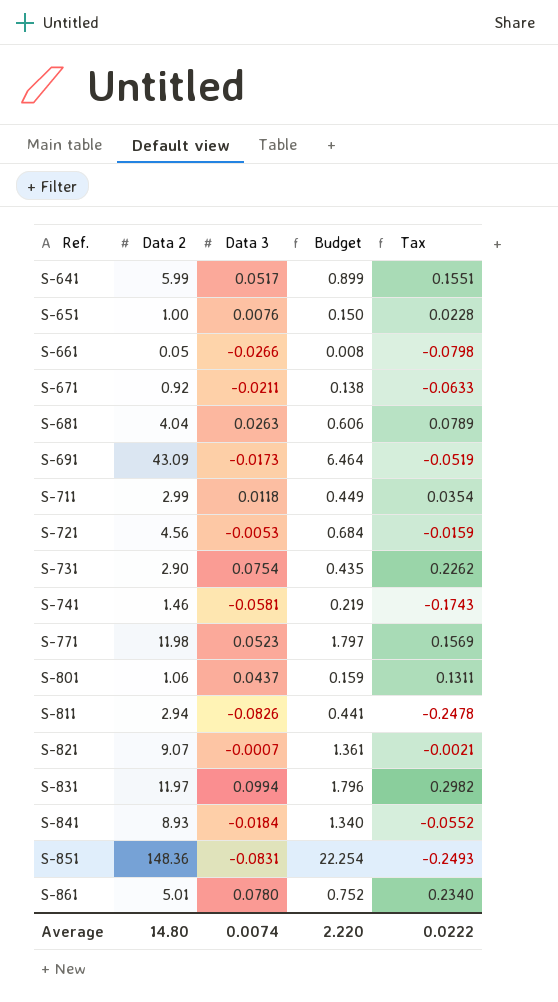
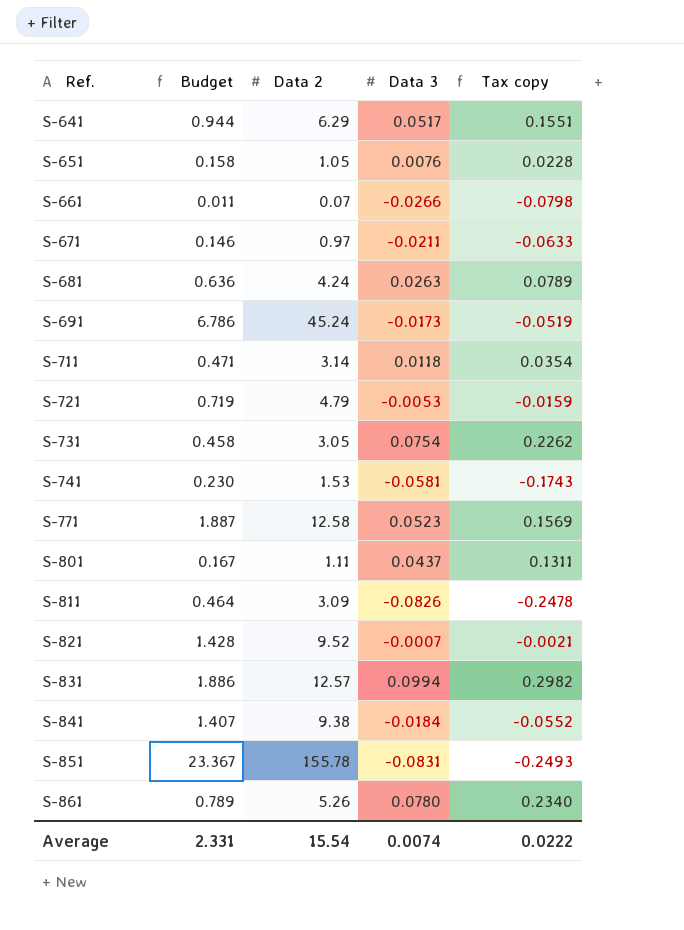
column Budget | position: 4 -> 2
column name: Tax -> Tax copy
S-641 | Budget: 0.899 -> 0.944
S-641 | Data 2: 5.99 -> 6.29
S-651 | Budget: 0.150 -> 0.158
S-651 | Data 2: 1.00 -> 1.05
S-661 | Budget: 0.008 -> 0.011
S-661 | Data 2: 0.05 -> 0.07
S-671 | Budget: 0.138 -> 0.146
S-671 | Data 2: 0.92 -> 0.97
S-681 | Budget: 0.606 -> 0.636
S-681 | Data 2: 4.04 -> 4.24
S-691 | Budget: 6.464 -> 6.786
S-691 | Data 2: 43.09 -> 45.24
S-711 | Budget: 0.449 -> 0.471
S-711 | Data 2: 2.99 -> 3.14
S-721 | Budget: 0.684 -> 0.719
S-721 | Data 2: 4.56 -> 4.79
S-731 | Budget: 0.435 -> 0.458
S-731 | Data 2: 2.90 -> 3.05
S-741 | Budget: 0.219 -> 0.230
S-741 | Data 2: 1.46 -> 1.53
S-771 | Budget: 1.797 -> 1.887
S-771 | Data 2: 11.98 -> 12.58
S-801 | Budget: 0.159 -> 0.167
S-801 | Data 2: 1.06 -> 1.11
S-811 | Budget: 0.441 -> 0.464
S-811 | Data 2: 2.94 -> 3.09
S-821 | Budget: 1.361 -> 1.428
S-821 | Data 2: 9.07 -> 9.52
S-831 | Budget: 1.796 -> 1.886
S-831 | Data 2: 11.97 -> 12.57
S-841 | Budget: 1.340 -> 1.407
S-841 | Data 2: 8.93 -> 9.38
S-851 | Budget: 22.254 -> 23.367
S-851 | Data 2: 148.36 -> 155.78
S-861 | Budget: 0.752 -> 0.789
S-861 | Data 2: 5.01 -> 5.26
Average | Budget: 2.220 -> 2.331
Average | Data 2: 14.80 -> 15.54

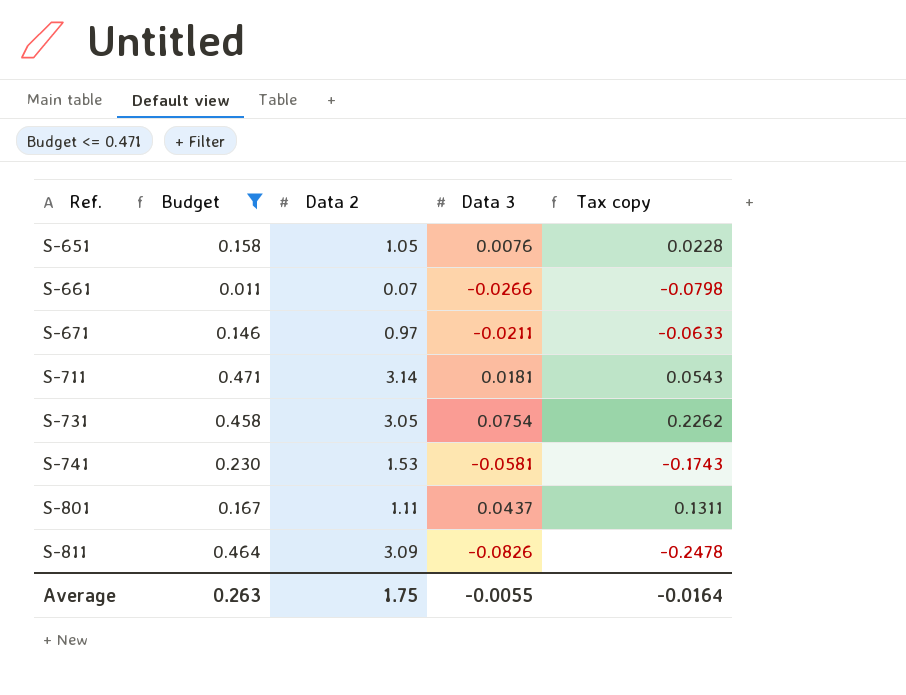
filter: none -> Budget <= 0.471
S-711 | Data 3: 0.0118 -> 0.0181
S-711 | Tax copy: 0.0354 -> 0.0543
Average | Budget: 2.331 -> 0.263
Average | Data 2: 15.54 -> 1.75
Average | Data 3: 0.0074 -> -0.0055
Average | Tax copy: 0.0222 -> -0.0164

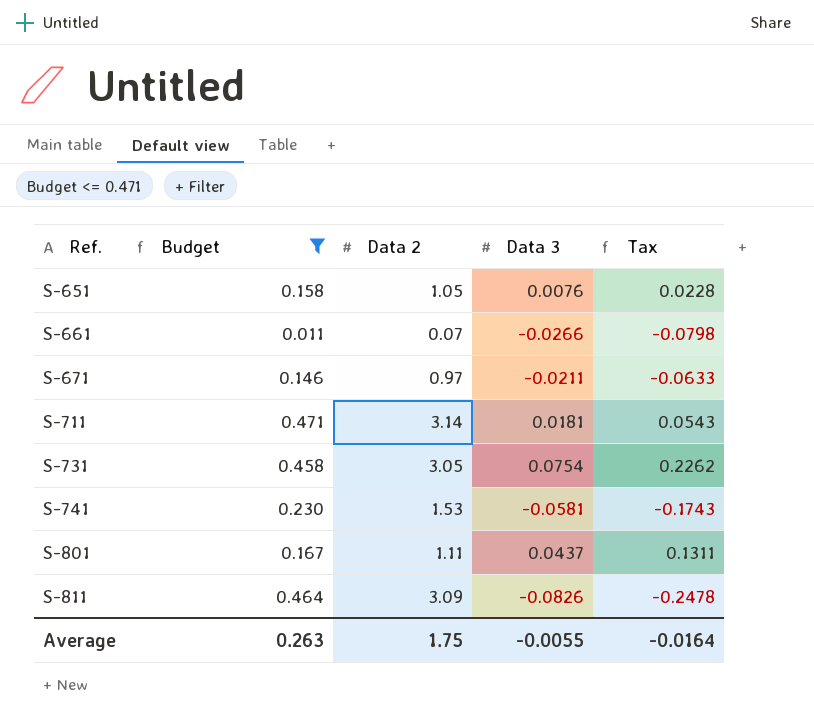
column name: Tax copy -> Tax

